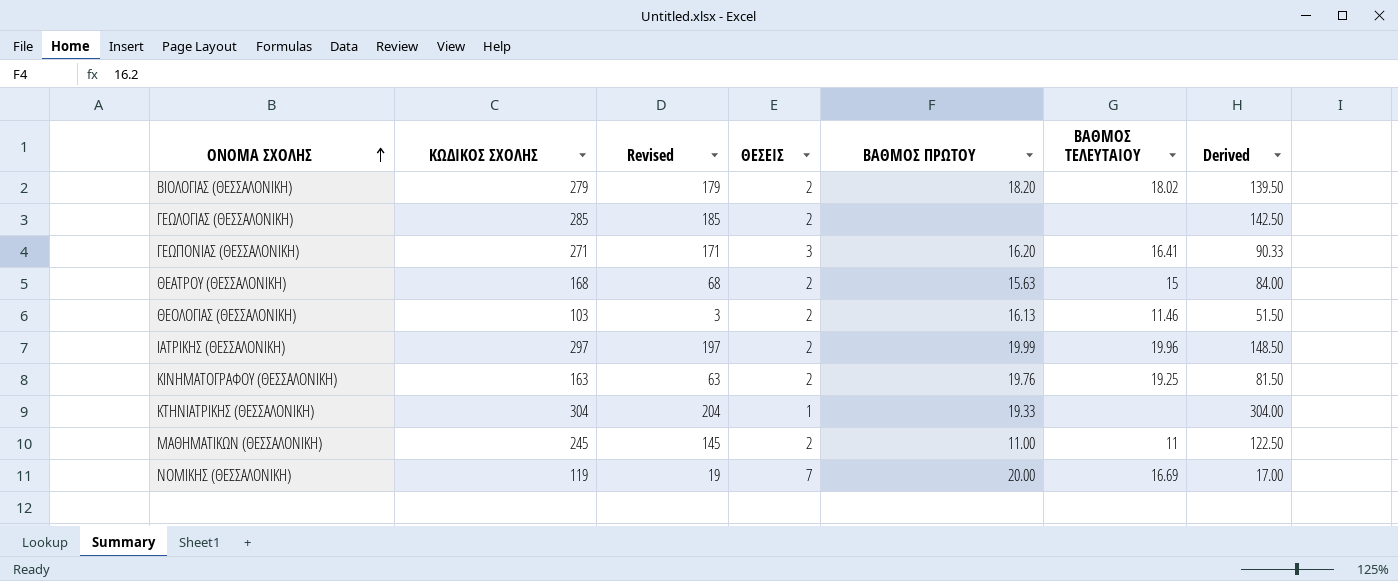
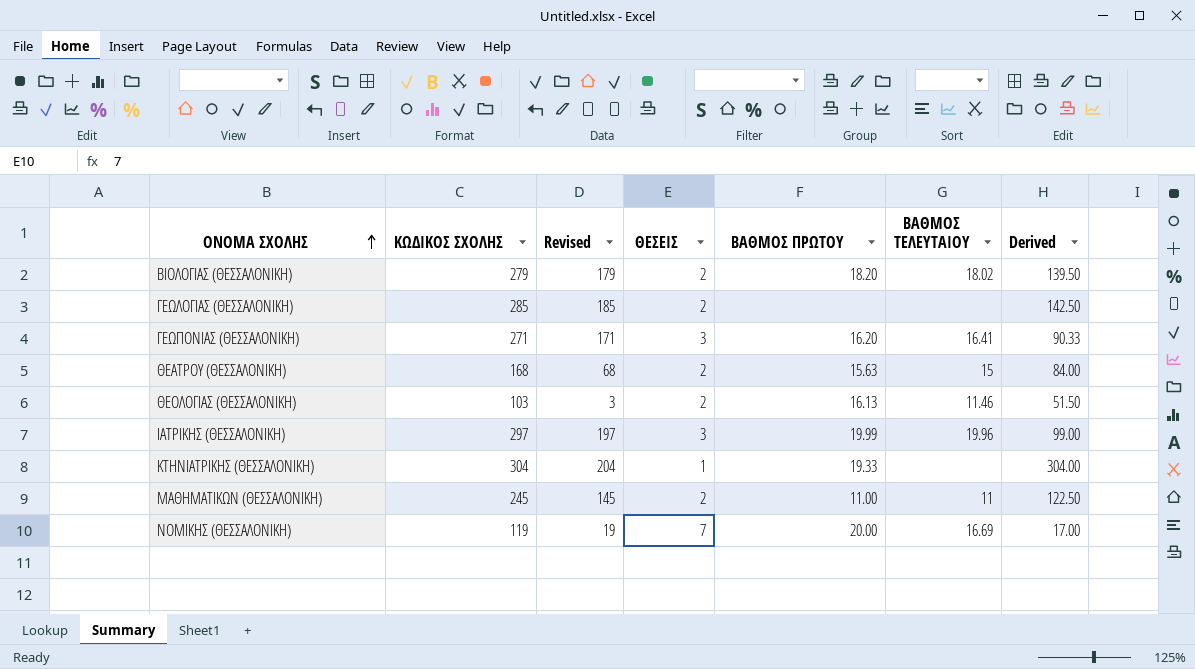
row ΚΙΝΗΜΑΤΟΓΡΑΦΟΥ (ΘΕΣΣΑΛΟΝΙΚΗ): 163 | 63 | 2 | 19.76 | 19.25 | 81.50 -> none
ΙΑΤΡΙΚΗΣ (ΘΕΣΣΑΛΟΝΙΚΗ) | ΘΕΣΕΙΣ: 2 -> 3
ΙΑΤΡΙΚΗΣ (ΘΕΣΣΑΛΟΝΙΚΗ) | Derived: 148.50 -> 99.00

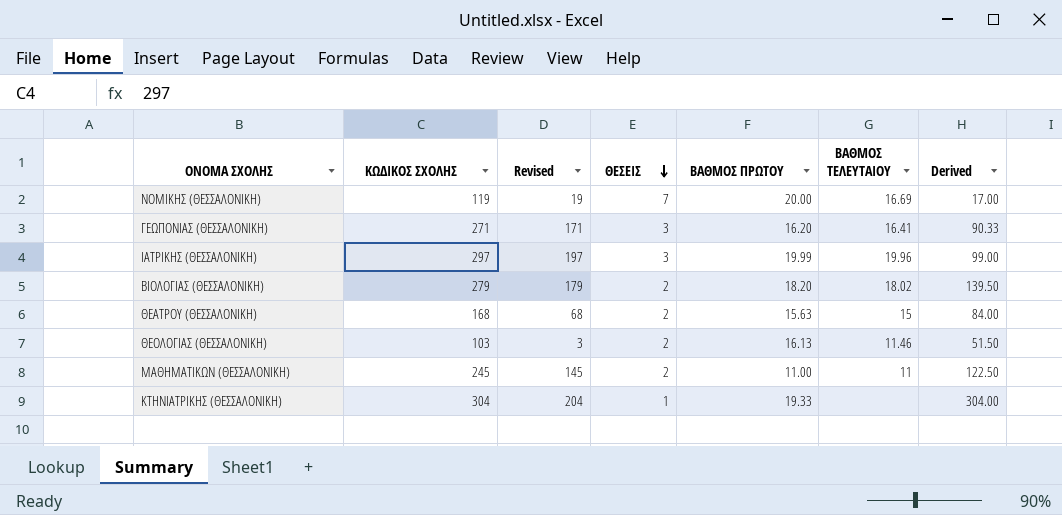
row order: ΟΝΟΜΑ ΣΧΟΛΗΣ ascending -> ΘΕΣΕΙΣ descending
row ΓΕΩΛΟΓΙΑΣ (ΘΕΣΣΑΛΟΝΙΚΗ): 285 | 185 | 2 | none | none | 142.50 -> none

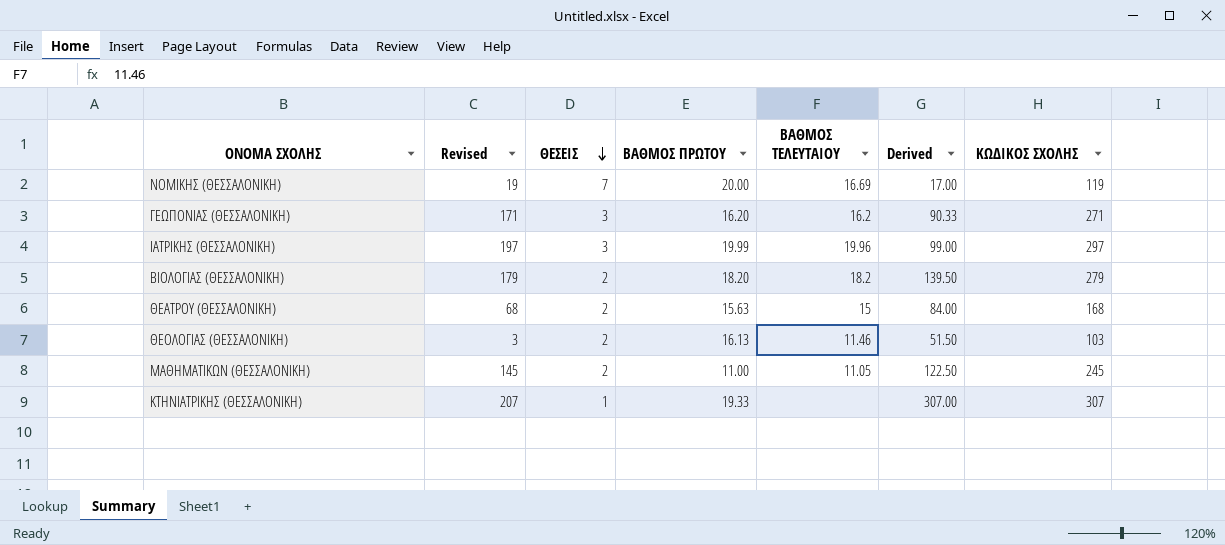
column ΚΩΔΙΚΟΣ ΣΧΟΛΗΣ | position: 2 -> 7
ΓΕΩΠΟΝΙΑΣ (ΘΕΣΣΑΛΟΝΙΚΗ) | ΒΑΘΜΟΣ ΤΕΛΕΥΤΑΙΟΥ: 16.41 -> 16.2
ΒΙΟΛΟΓΙΑΣ (ΘΕΣΣΑΛΟΝΙΚΗ) | ΒΑΘΜΟΣ ΤΕΛΕΥΤΑΙΟΥ: 18.02 -> 18.2
ΜΑΘΗΜΑΤΙΚΩΝ (ΘΕΣΣΑΛΟΝΙΚΗ) | ΒΑΘΜΟΣ ΤΕΛΕΥΤΑΙΟΥ: 11 -> 11.05
ΚΤΗΝΙΑΤΡΙΚΗΣ (ΘΕΣΣΑΛΟΝΙΚΗ) | Revised: 204 -> 207
ΚΤΗΝΙΑΤΡΙΚΗΣ (ΘΕΣΣΑΛΟΝΙΚΗ) | Derived: 304.00 -> 307.00
ΚΤΗΝΙΑΤΡΙΚΗΣ (ΘΕΣΣΑΛΟΝΙΚΗ) | ΚΩΔΙΚΟΣ ΣΧΟΛΗΣ: 304 -> 307

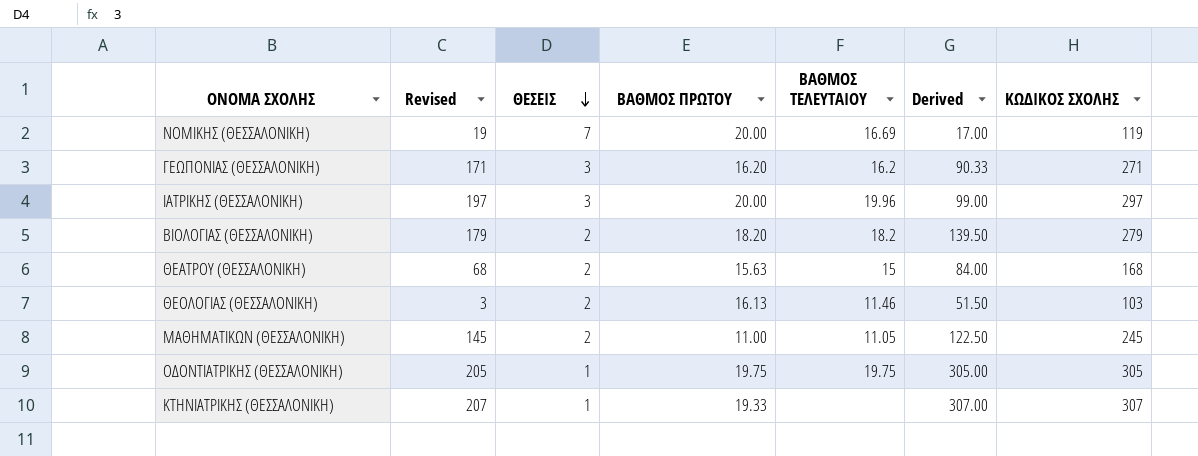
ΙΑΤΡΙΚΗΣ (ΘΕΣΣΑΛΟΝΙΚΗ) | ΒΑΘΜΟΣ ΠΡΩΤΟΥ: 19.99 -> 20.00
row ΟΔΟΝΤΙΑΤΡΙΚΗΣ (ΘΕΣΣΑΛΟΝΙΚΗ): none -> 205 | 1 | 19.75 | 19.75 | 305.00 | 305

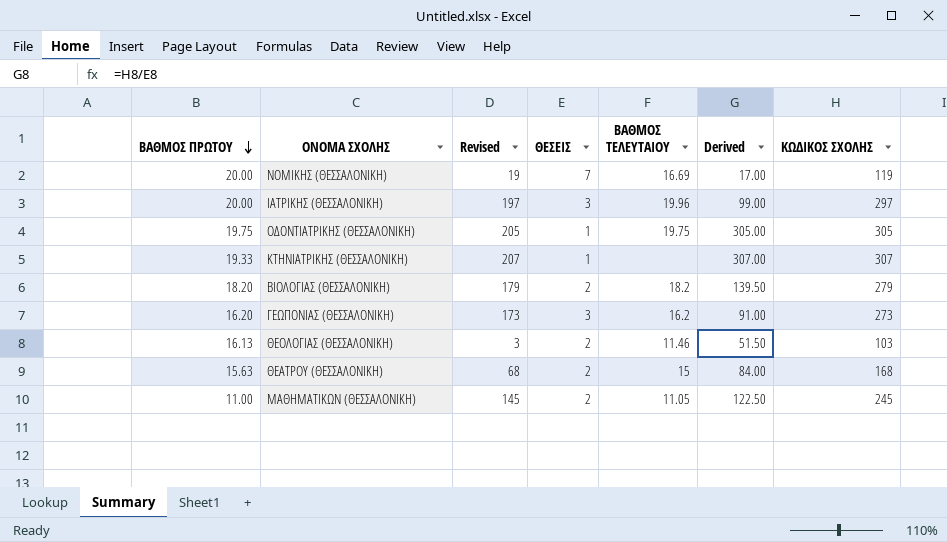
row order: ΘΕΣΕΙΣ descending -> ΒΑΘΜΟΣ ΠΡΩΤΟΥ descending
column ΒΑΘΜΟΣ ΠΡΩΤΟΥ | position: 4 -> 1
ΓΕΩΠΟΝΙΑΣ (ΘΕΣΣΑΛΟΝΙΚΗ) | Revised: 171 -> 173
ΓΕΩΠΟΝΙΑΣ (ΘΕΣΣΑΛΟΝΙΚΗ) | Derived: 90.33 -> 91.00
ΓΕΩΠΟΝΙΑΣ (ΘΕΣΣΑΛΟΝΙΚΗ) | ΚΩΔΙΚΟΣ ΣΧΟΛΗΣ: 271 -> 273

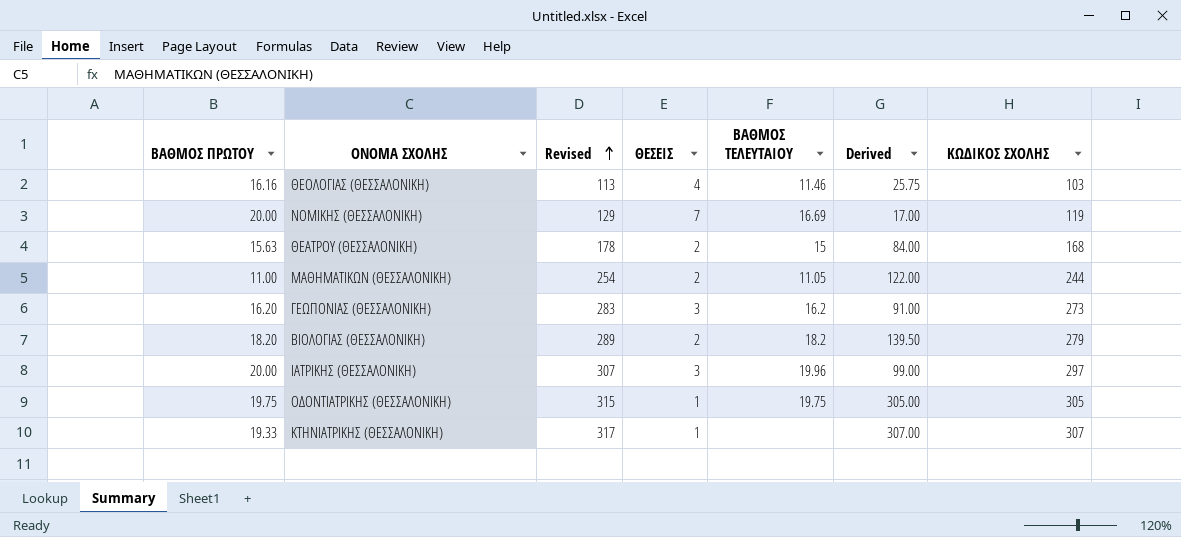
row order: ΒΑΘΜΟΣ ΠΡΩΤΟΥ descending -> Revised ascending
column Revised | formula: [ΚΩΔΙΚΟΣ ΣΧΟΛΗΣ] - 100 -> [ΚΩΔΙΚΟΣ ΣΧΟΛΗΣ] + 10
ΘΕΟΛΟΓΙΑΣ (ΘΕΣΣΑΛΟΝΙΚΗ) | ΒΑΘΜΟΣ ΠΡΩΤΟΥ: 16.13 -> 16.16
ΘΕΟΛΟΓΙΑΣ (ΘΕΣΣΑΛΟΝΙΚΗ) | ΘΕΣΕΙΣ: 2 -> 4
ΘΕΟΛΟΓΙΑΣ (ΘΕΣΣΑΛΟΝΙΚΗ) | Derived: 51.50 -> 25.75
ΜΑΘΗΜΑΤΙΚΩΝ (ΘΕΣΣΑΛΟΝΙΚΗ) | Derived: 122.50 -> 122.00
ΜΑΘΗΜΑΤΙΚΩΝ (ΘΕΣΣΑΛΟΝΙΚΗ) | ΚΩΔΙΚΟΣ ΣΧΟΛΗΣ: 245 -> 244

